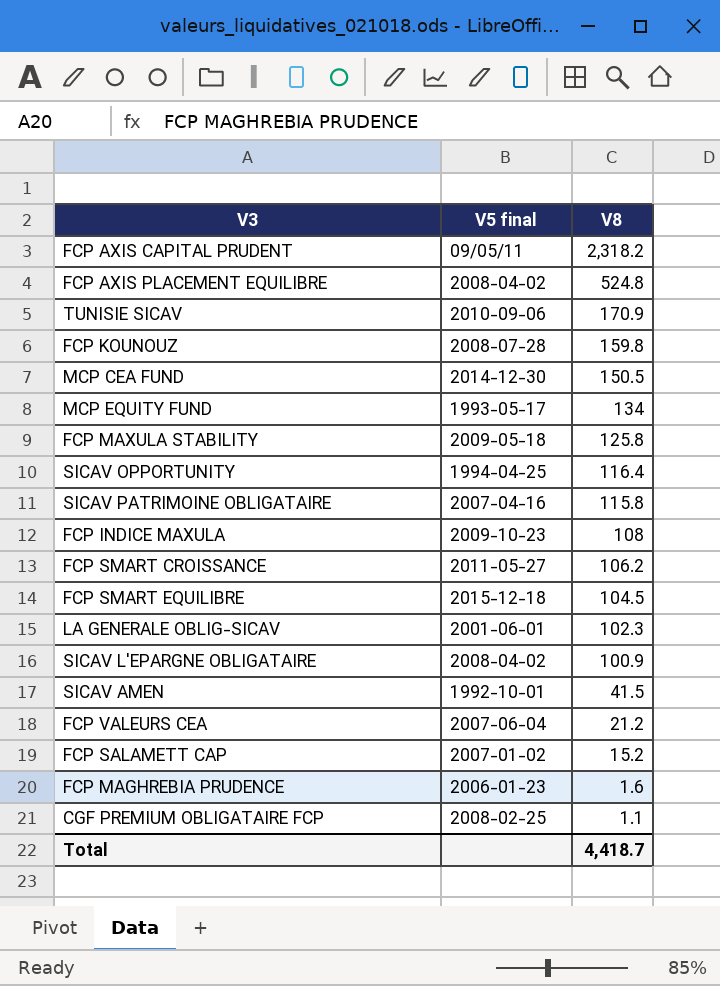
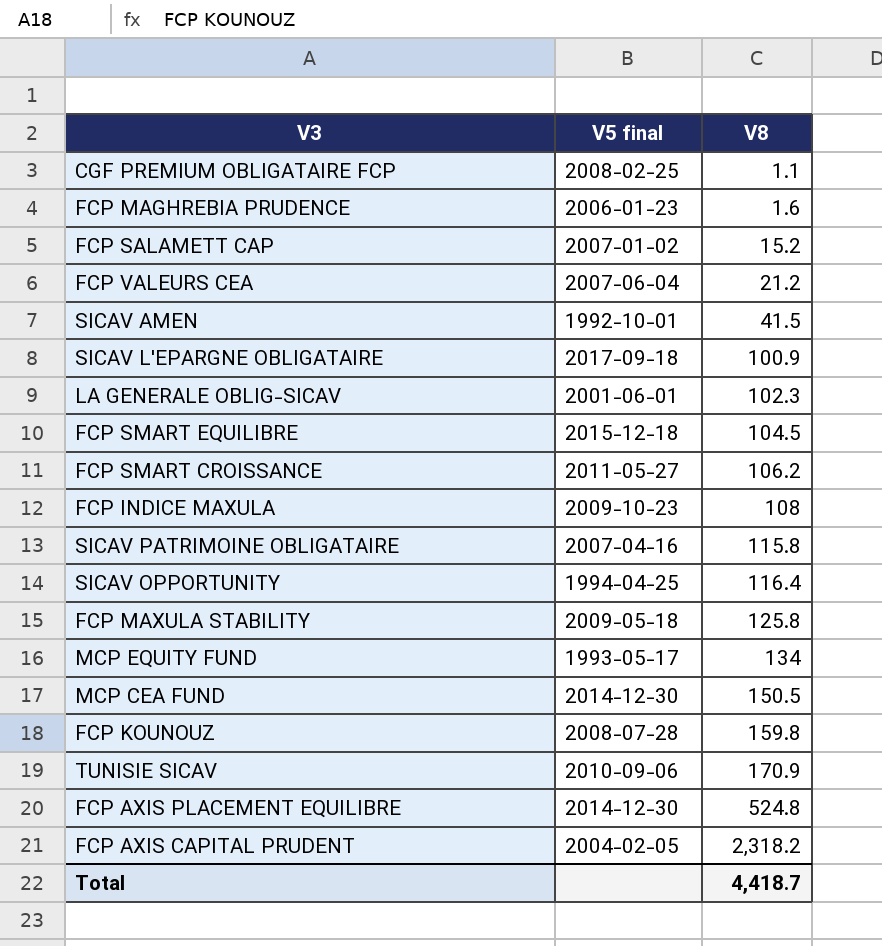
row order: V8 descending -> V8 ascending
SICAV L'EPARGNE OBLIGATAIRE | V5 final: 2008-04-02 -> 2017-09-18
FCP AXIS PLACEMENT EQUILIBRE | V5 final: 2008-04-02 -> 2014-12-30
FCP AXIS CAPITAL PRUDENT | V5 final: 09/05/11 -> 2004-02-05

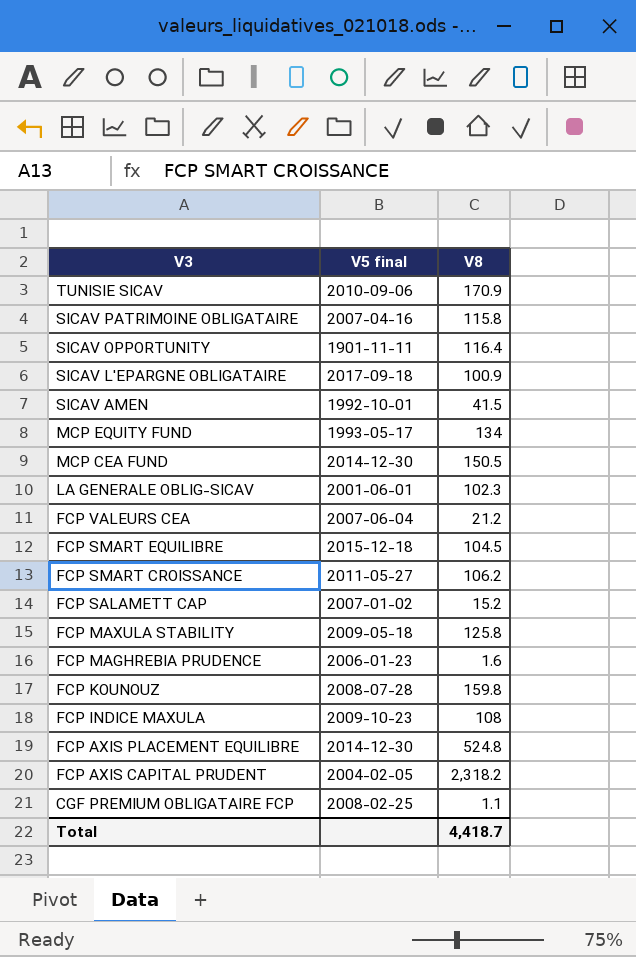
row order: V8 ascending -> V3 descending
SICAV OPPORTUNITY | V5 final: 1994-04-25 -> 1901-11-11

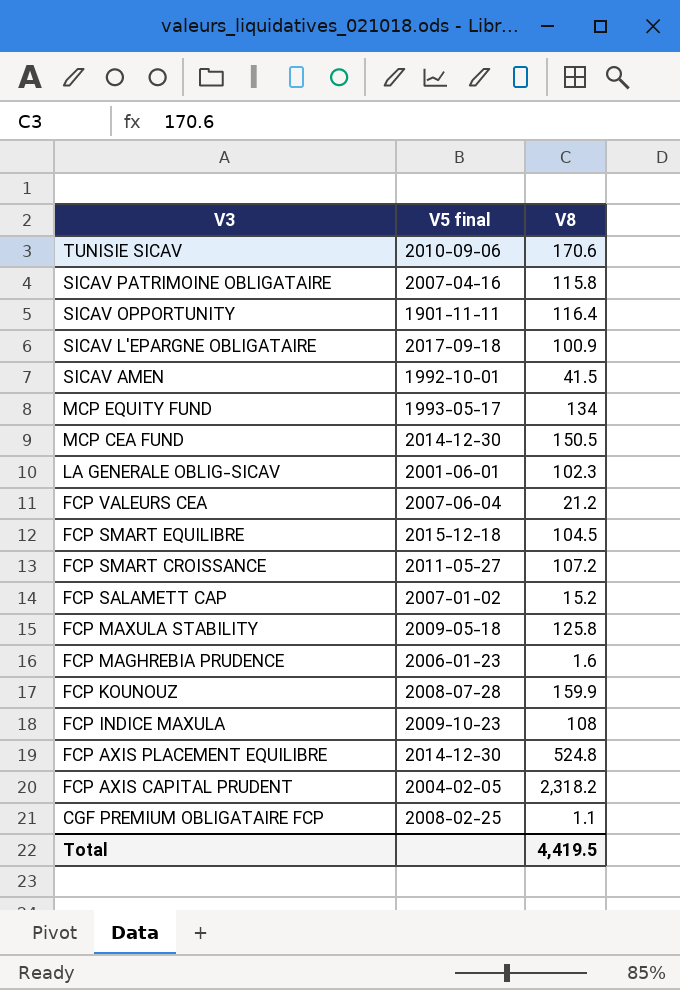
TUNISIE SICAV | V8: 170.9 -> 170.6
FCP SMART CROISSANCE | V8: 106.2 -> 107.2
FCP KOUNOUZ | V8: 159.8 -> 159.9
Total | V8: 4,418.7 -> 4,419.5

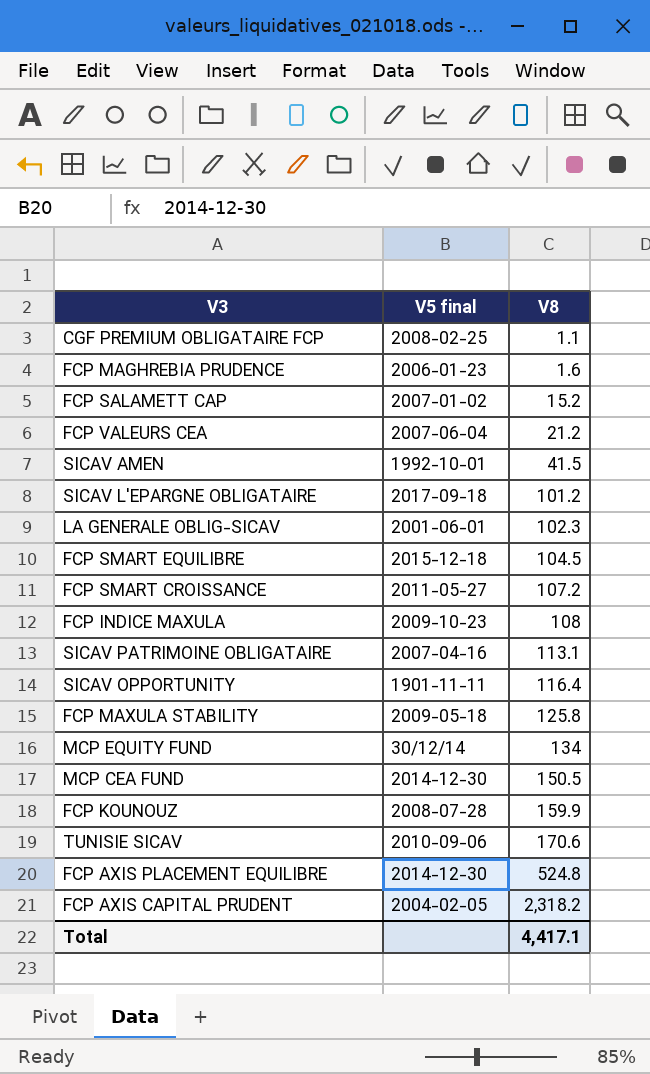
row order: V3 descending -> V8 ascending
SICAV L'EPARGNE OBLIGATAIRE | V8: 100.9 -> 101.2
SICAV PATRIMOINE OBLIGATAIRE | V8: 115.8 -> 113.1
MCP EQUITY FUND | V5 final: 1993-05-17 -> 30/12/14
Total | V8: 4,419.5 -> 4,417.1

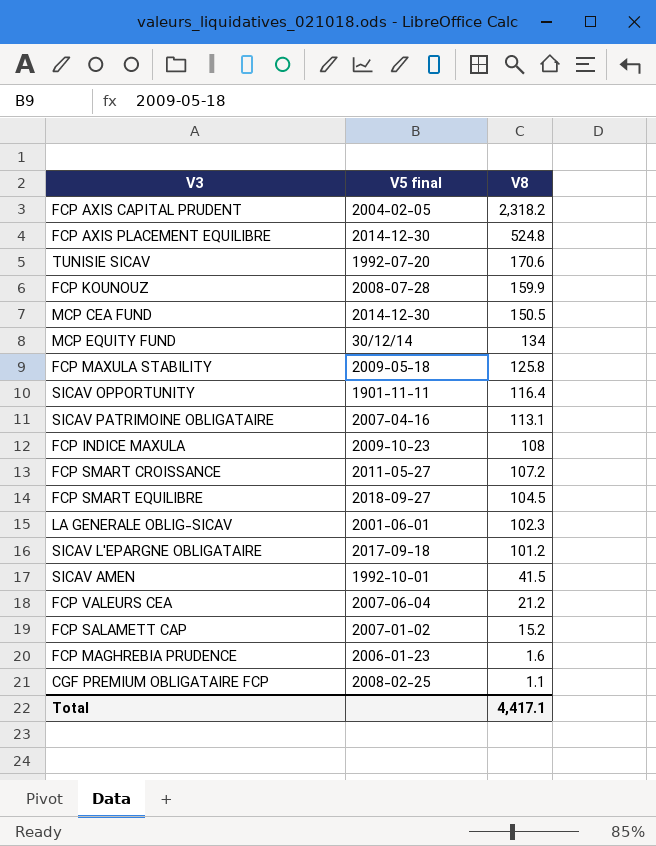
row order: V8 ascending -> V8 descending
TUNISIE SICAV | V5 final: 2010-09-06 -> 1992-07-20
FCP SMART EQUILIBRE | V5 final: 2015-12-18 -> 2018-09-27

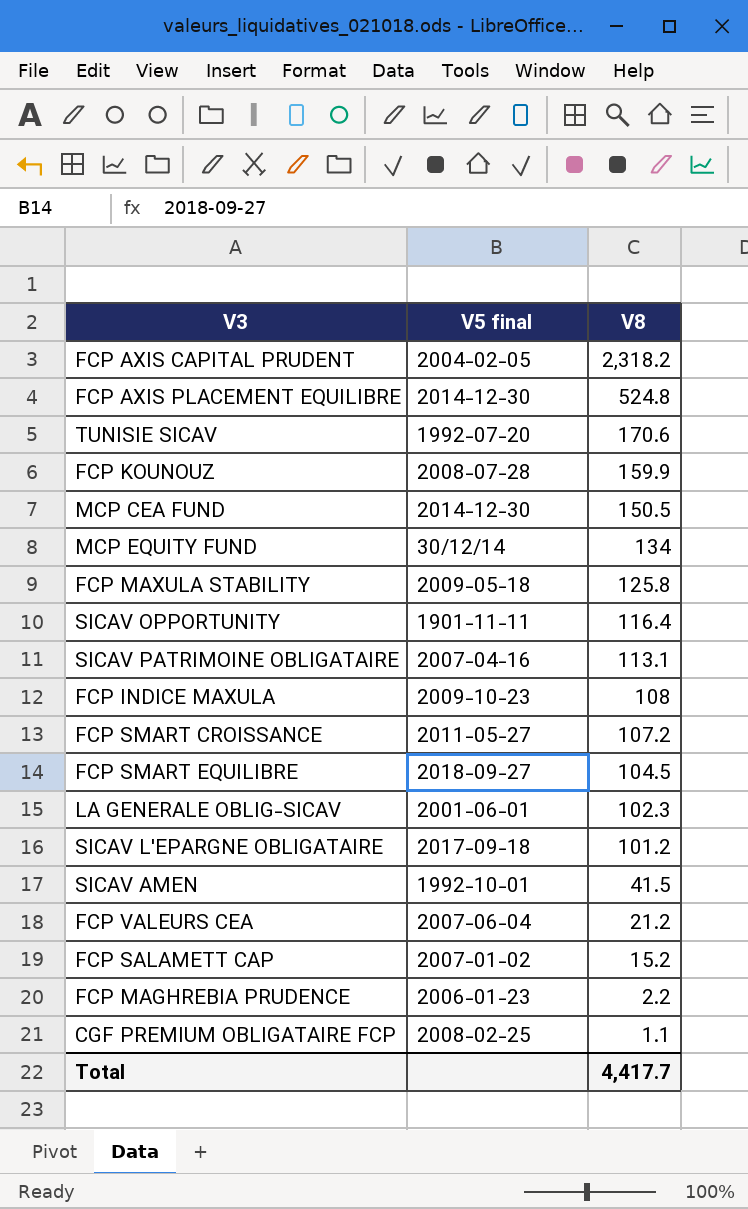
FCP MAGHREBIA PRUDENCE | V8: 1.6 -> 2.2
Total | V8: 4,417.1 -> 4,417.7

